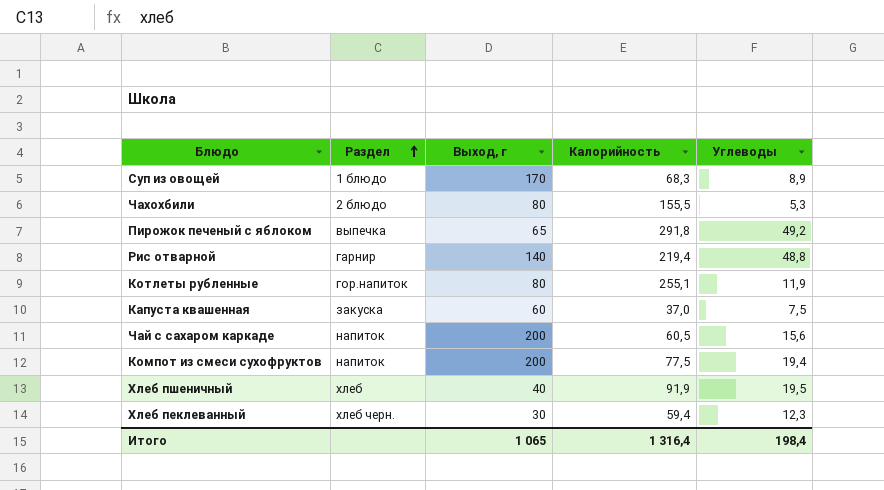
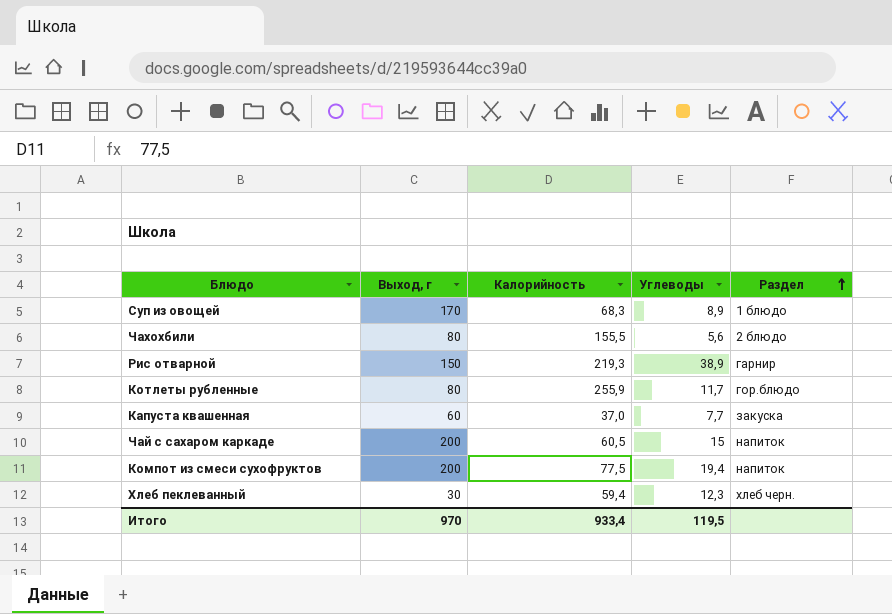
column Раздел | position: 2 -> 5
row Пирожок печеный с яблоком: выпечка | 65 | 291,8 | 49,2 -> none
row Хлеб пшеничный: хлеб | 40 | 91,9 | 19,5 -> none
Чахохбили | Углеводы: 5,3 -> 5,6
Рис отварной | Выход, г: 140 -> 150
Рис отварной | Калорийность: 219,4 -> 219,3
Рис отварной | Углеводы: 48,8 -> 38,9
Котлеты рубленные | Калорийность: 255,1 -> 255,9
Котлеты рубленные | Углеводы: 11,9 -> 11,7
Котлеты рубленные | Раздел: гор.напиток -> гор.блюдо
Капуста квашенная | Углеводы: 7,5 -> 7,7
Чай с сахаром каркаде | Углеводы: 15,6 -> 15
Итого | Выход, г: 1 065 -> 970
Итого | Калорийность: 1 316,4 -> 933,4
Итого | Углеводы: 198,4 -> 119,5

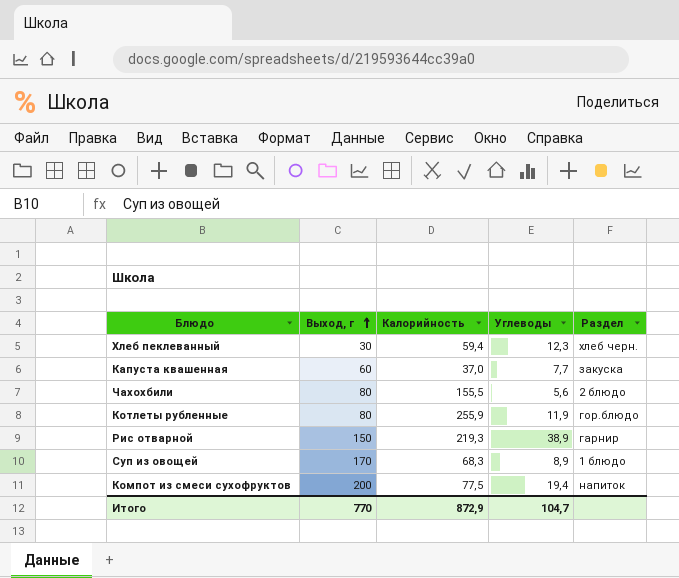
row order: Раздел ascending -> Выход, г ascending
row Чай с сахаром каркаде: 200 | 60,5 | 15 | напиток -> none
Котлеты рубленные | Углеводы: 11,7 -> 11,9
Итого | Выход, г: 970 -> 770
Итого | Калорийность: 933,4 -> 872,9
Итого | Углеводы: 119,5 -> 104,7

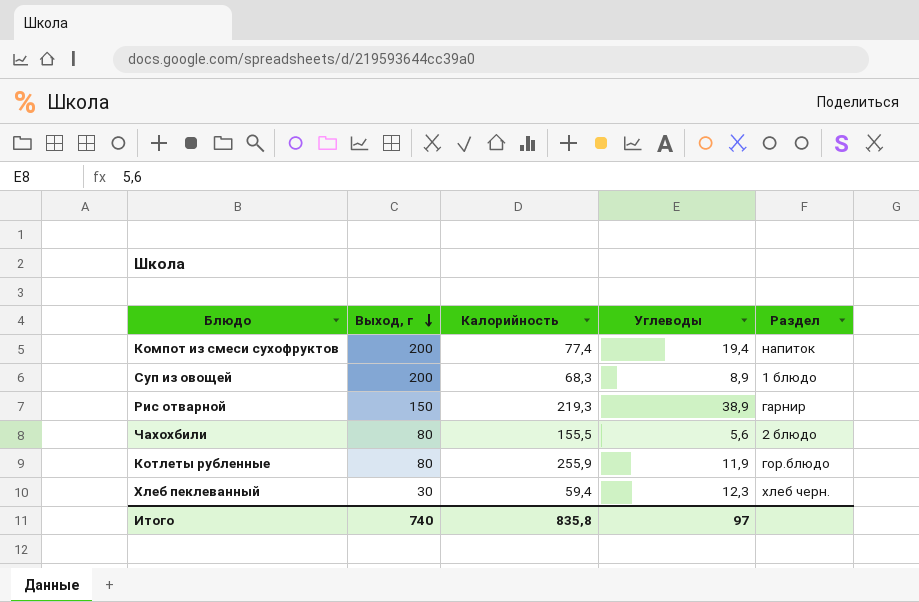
row order: Выход, г ascending -> Выход, г descending
row Капуста квашенная: 60 | 37,0 | 7,7 | закуска -> none
Компот из смеси сухофруктов | Калорийность: 77,5 -> 77,4
Суп из овощей | Выход, г: 170 -> 200
Итого | Выход, г: 770 -> 740
Итого | Калорийность: 872,9 -> 835,8
Итого | Углеводы: 104,7 -> 97

